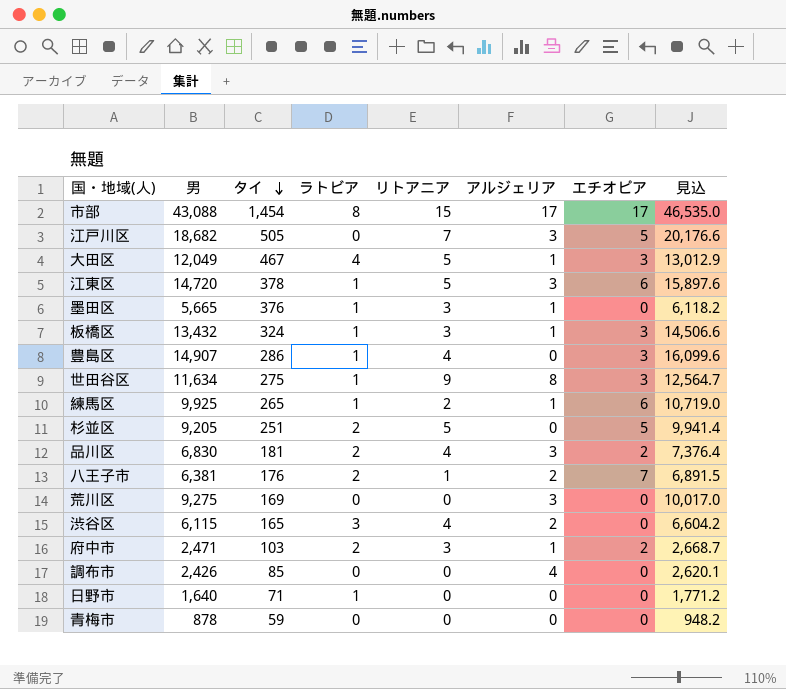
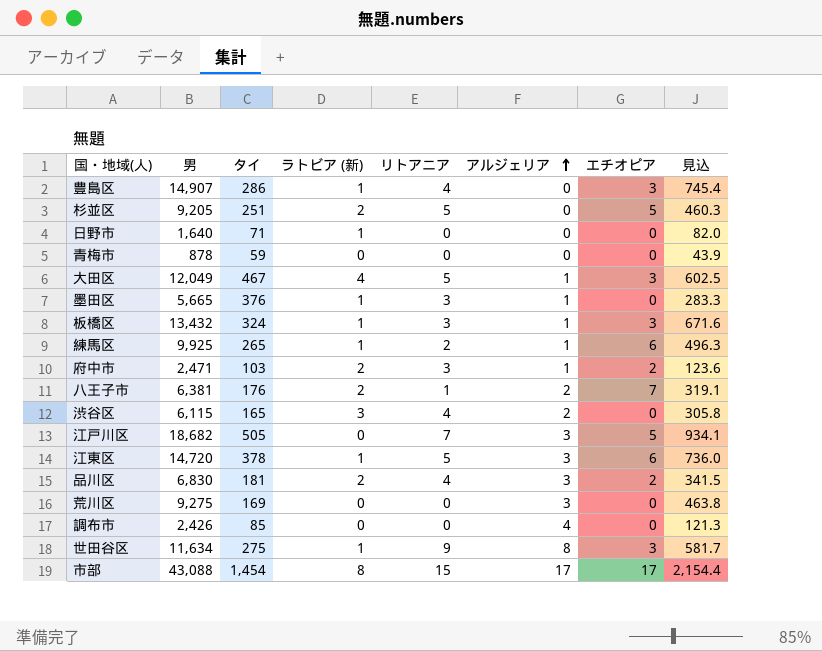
row order: タイ descending -> アルジェリア ascending
column name: ラトビア -> ラトビア (新)
column 見込 | formula: [男] * 1.08 -> [男] * 0.05

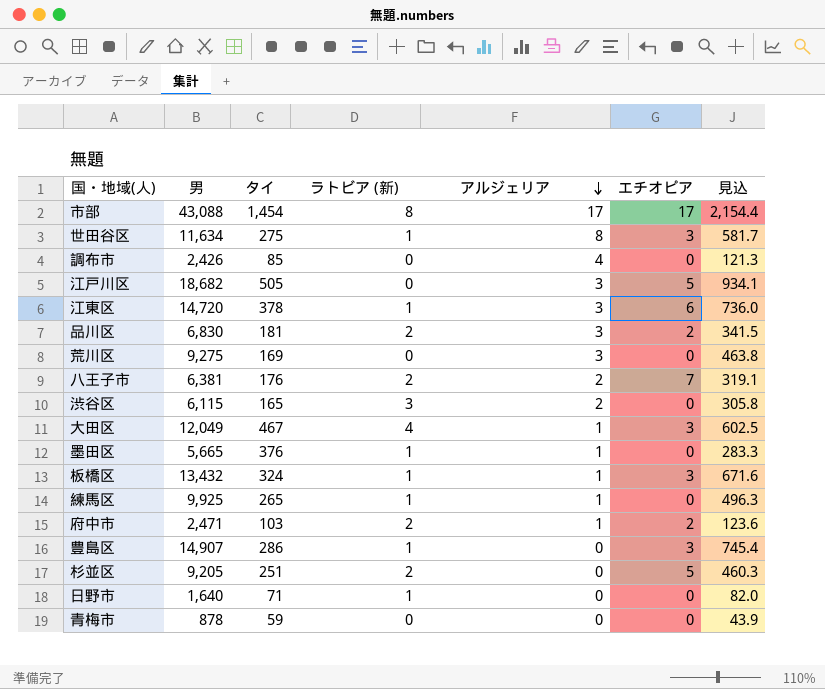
row order: アルジェリア ascending -> アルジェリア descending
column リトアニア | position: 5 -> none
練馬区 | エチオピア: 6 -> 0

